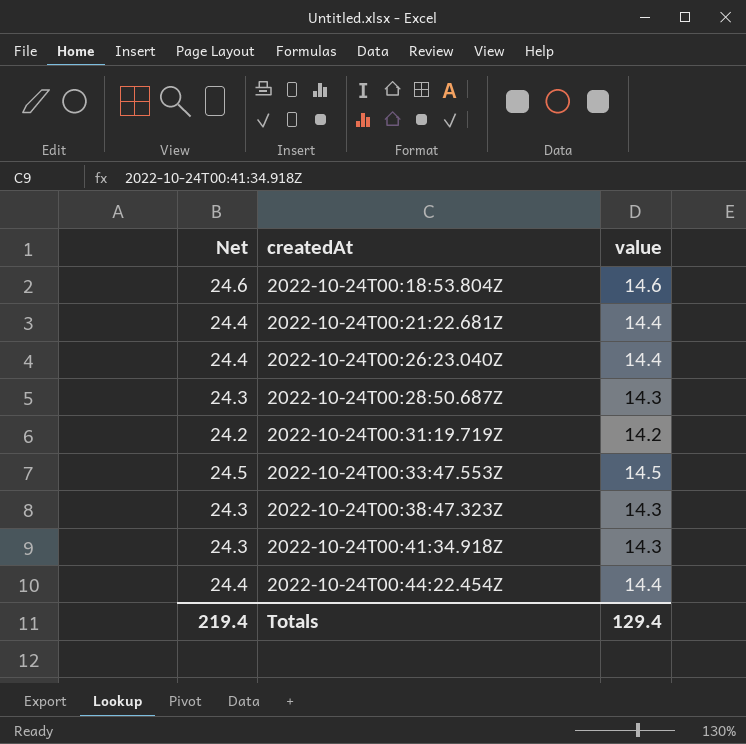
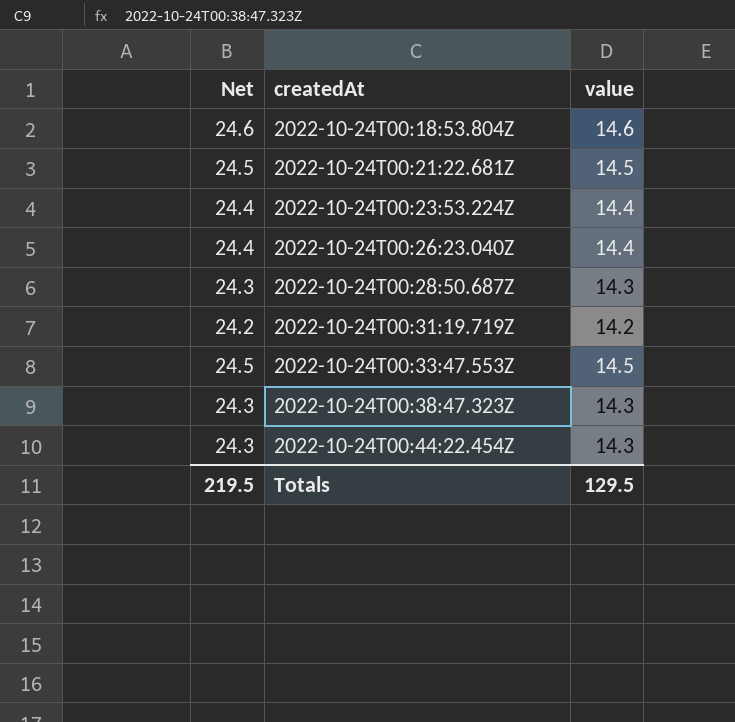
row 2022-10-24T00:41:34.918Z: 24.3 | 14.3 -> none
2022-10-24T00:21:22.681Z | Net: 24.4 -> 24.5
2022-10-24T00:21:22.681Z | value: 14.4 -> 14.5
row 2022-10-24T00:23:53.224Z: none -> 24.4 | 14.4
2022-10-24T00:44:22.454Z | Net: 24.4 -> 24.3
2022-10-24T00:44:22.454Z | value: 14.4 -> 14.3
Totals | Net: 219.4 -> 219.5
Totals | value: 129.4 -> 129.5

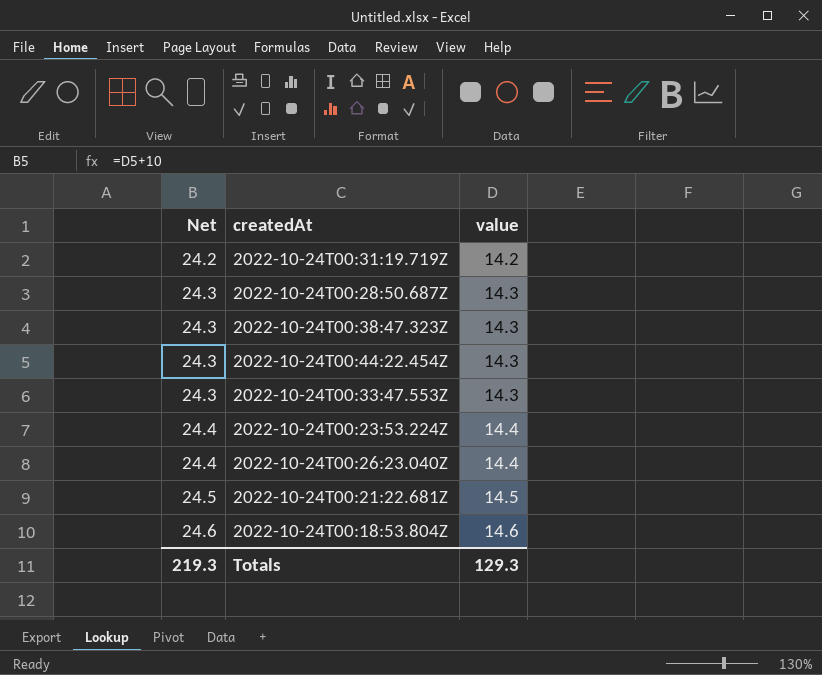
row order: createdAt ascending -> Net ascending
2022-10-24T00:33:47.553Z | Net: 24.5 -> 24.3
2022-10-24T00:33:47.553Z | value: 14.5 -> 14.3
Totals | Net: 219.5 -> 219.3
Totals | value: 129.5 -> 129.3

